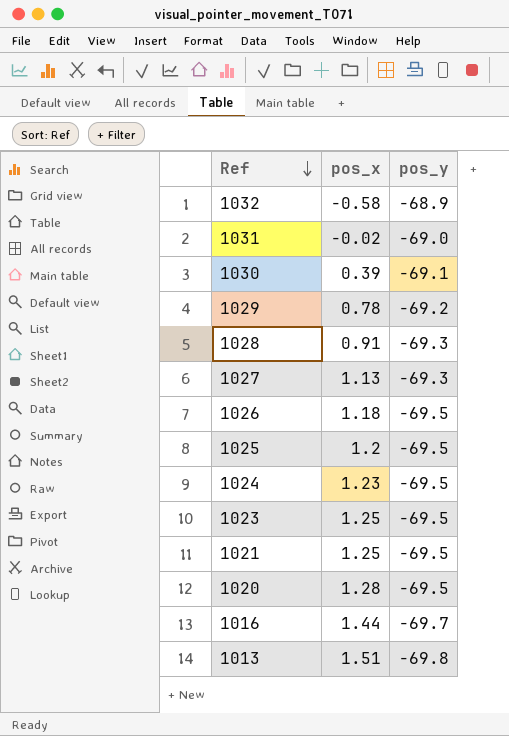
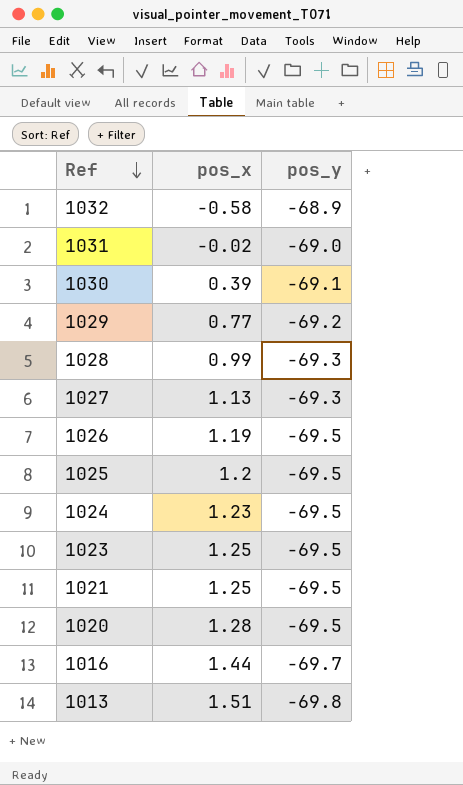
1029 | pos_x: 0.78 -> 0.77
1028 | pos_x: 0.91 -> 0.99
1026 | pos_x: 1.18 -> 1.19

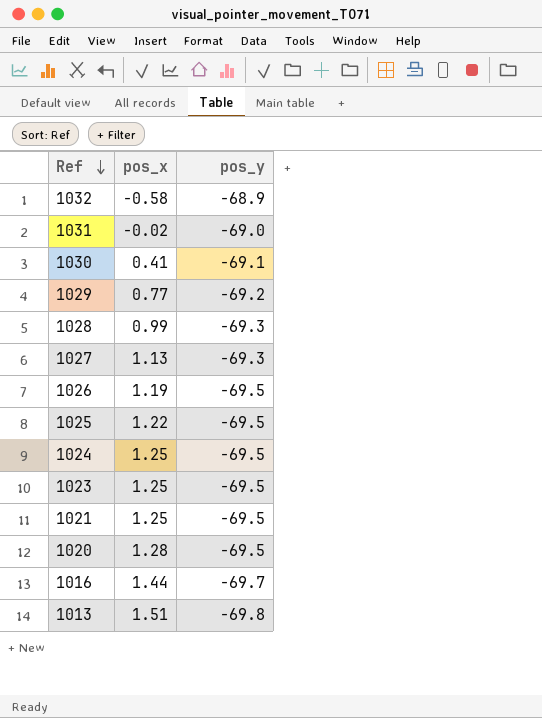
1030 | pos_x: 0.39 -> 0.41
1025 | pos_x: 1.2 -> 1.22
1024 | pos_x: 1.23 -> 1.25

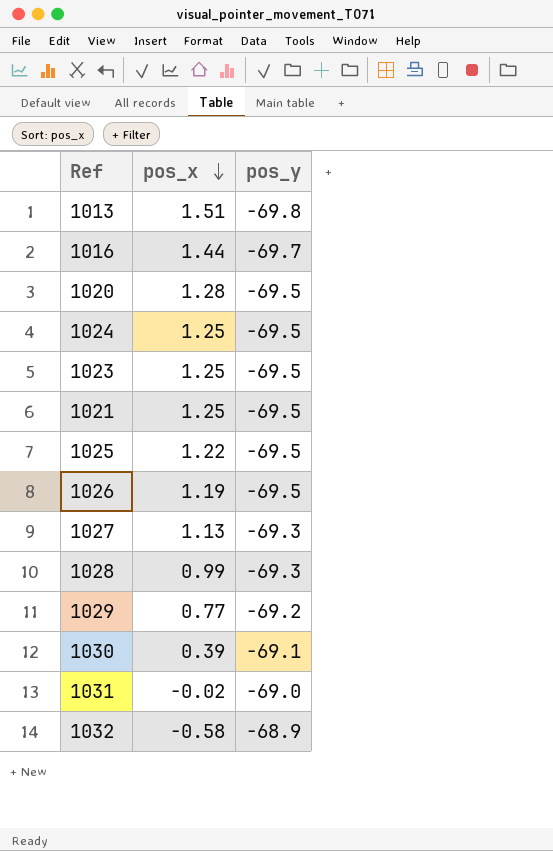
row order: Ref descending -> pos_x descending
1030 | pos_x: 0.41 -> 0.39

